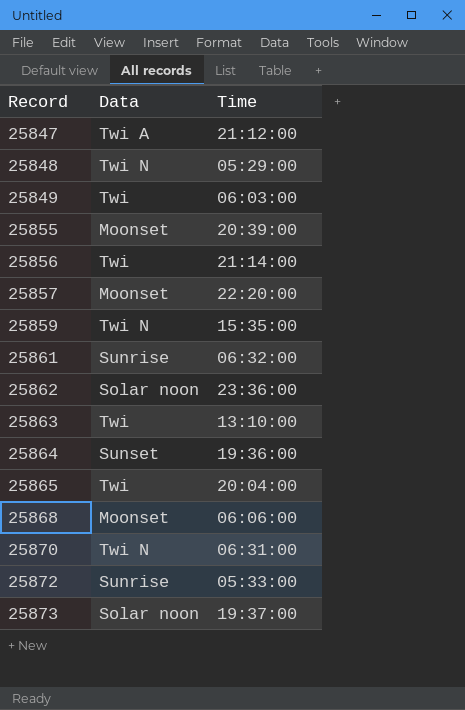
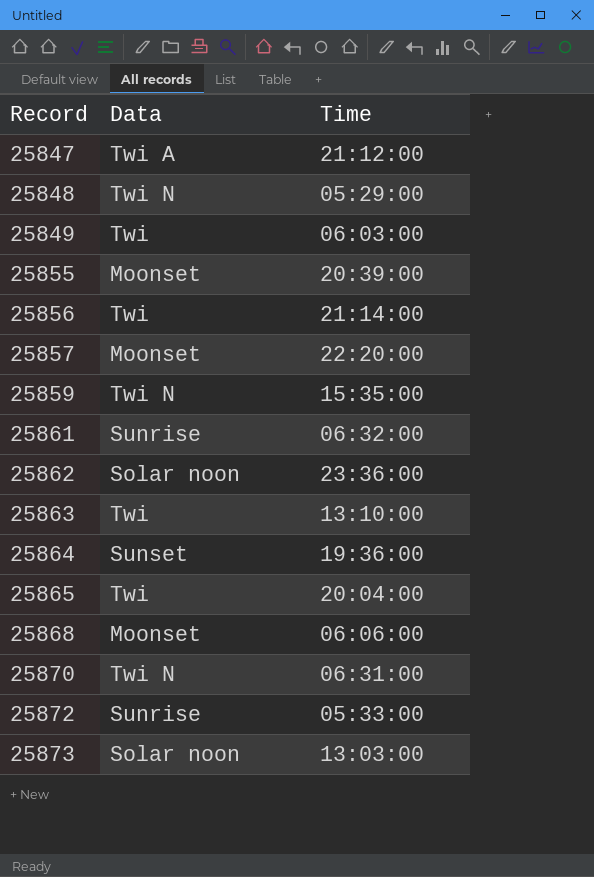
25873 | Time: 19:37:00 -> 13:03:00

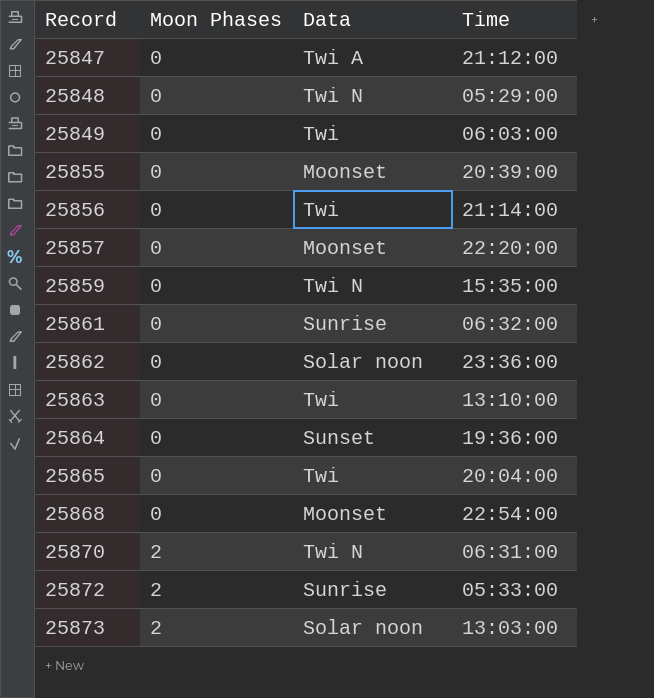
column Moon Phases | position: none -> 2
25868 | Time: 06:06:00 -> 22:54:00

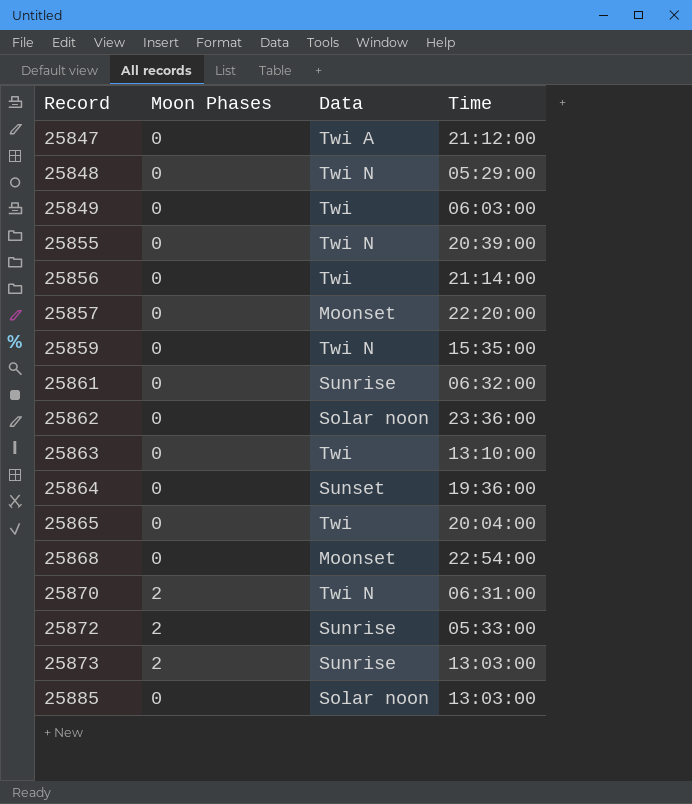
25855 | Data: Moonset -> Twi N
25873 | Data: Solar noon -> Sunrise
row 25885: none -> 0 | Solar noon | 13:03:00

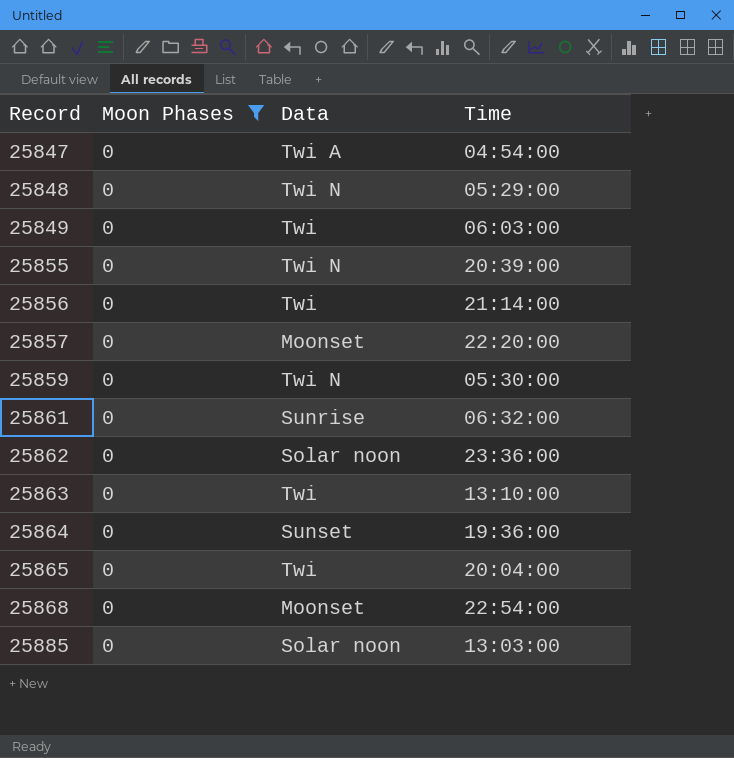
filter: none -> Moon Phases = 0
25847 | Time: 21:12:00 -> 04:54:00
25859 | Time: 15:35:00 -> 05:30:00

